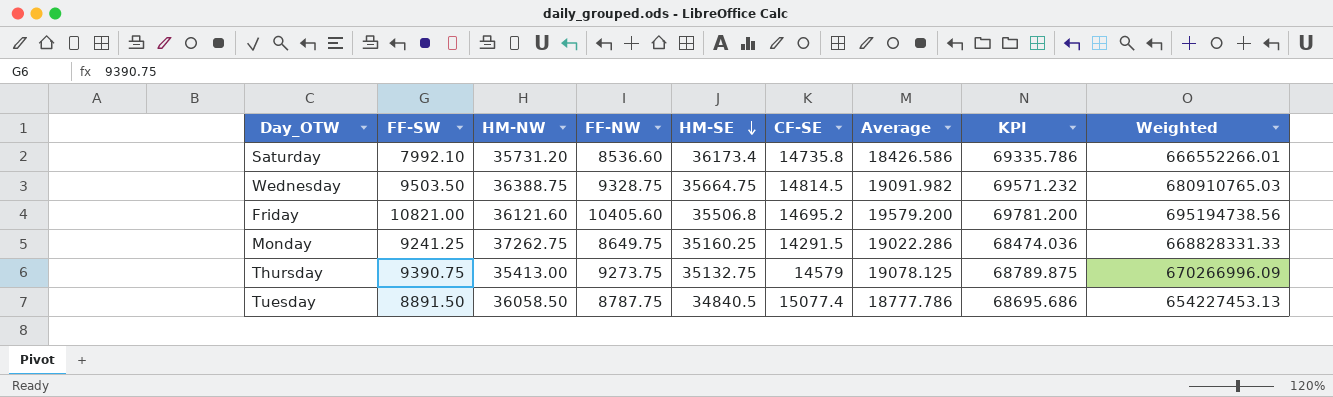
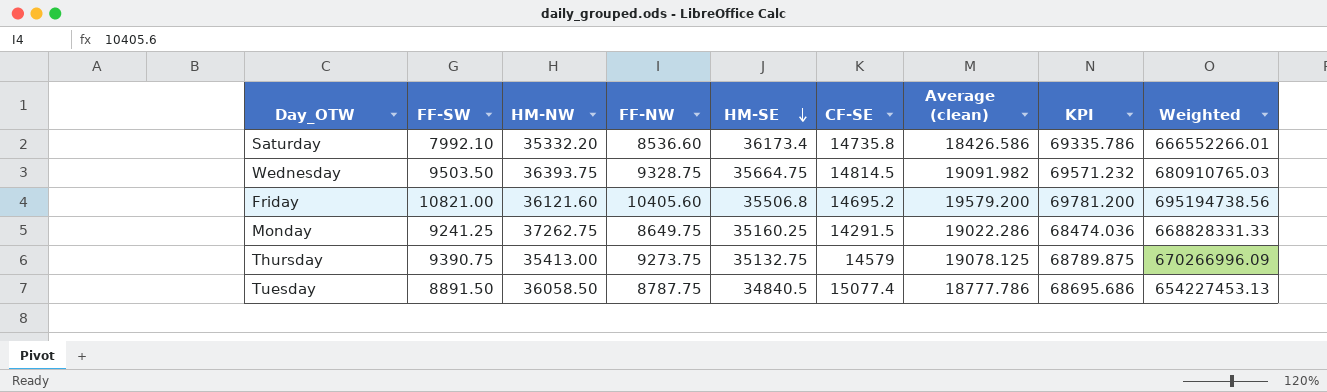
column name: Average -> Average (clean)
Saturday | HM-NW: 35731.20 -> 35332.20
Wednesday | HM-NW: 36388.75 -> 36393.75

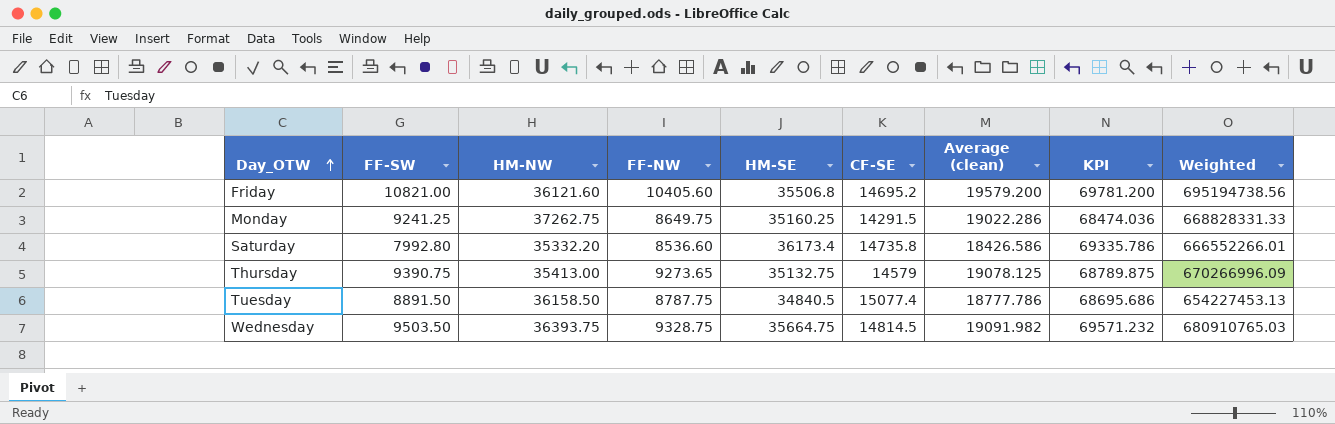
row order: HM-SE descending -> Day_OTW ascending
Saturday | FF-SW: 7992.10 -> 7992.80
Thursday | FF-NW: 9273.75 -> 9273.65
Tuesday | HM-NW: 36058.50 -> 36158.50

